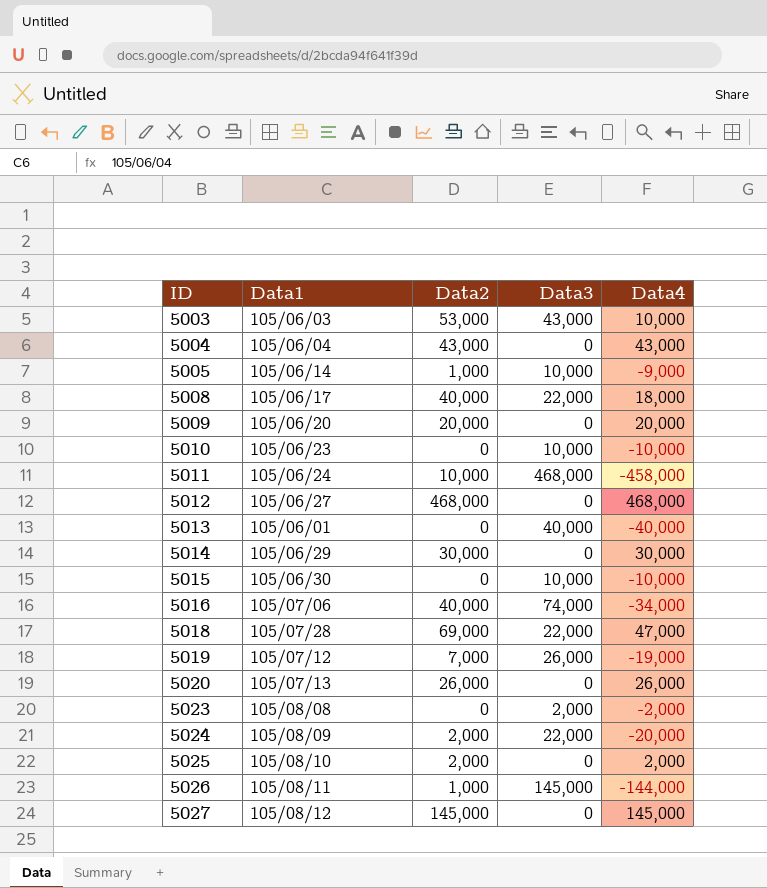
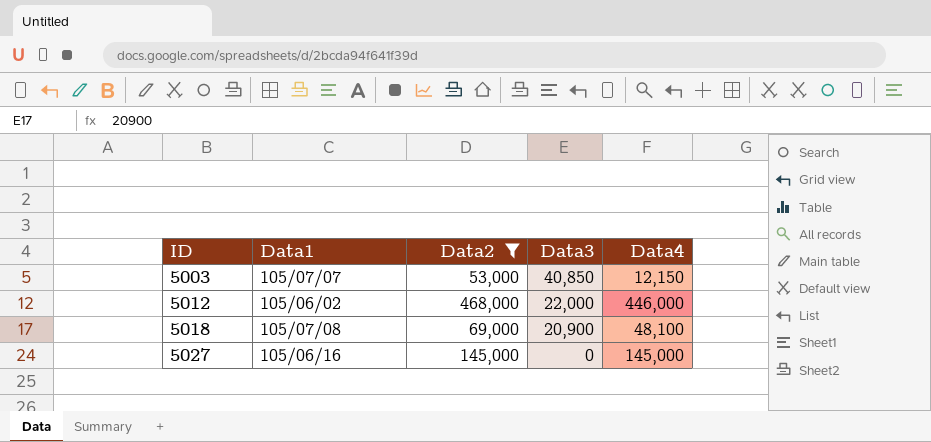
filter: none -> Data2 >= 53,000
5003 | Data1: 105/06/03 -> 105/07/07
5003 | Data3: 43,000 -> 40,850
5003 | Data4: 10,000 -> 12,150
5012 | Data1: 105/06/27 -> 105/06/02
5012 | Data3: 0 -> 22,000
5012 | Data4: 468,000 -> 446,000
5018 | Data1: 105/07/28 -> 105/07/08
5018 | Data3: 22,000 -> 20,900
5018 | Data4: 47,000 -> 48,100
5027 | Data1: 105/08/12 -> 105/06/16

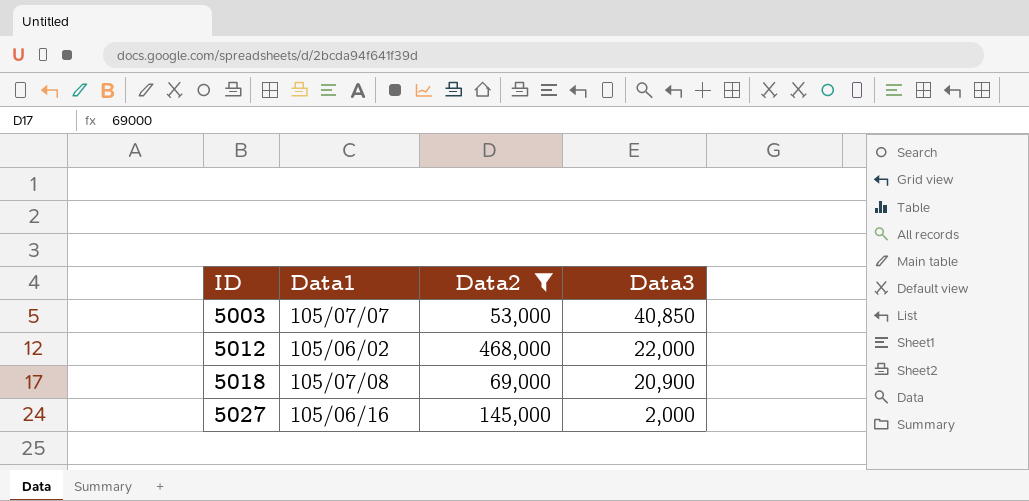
column Data4 | formula: [Data2] - [Data3] -> none
5027 | Data3: 0 -> 2,000

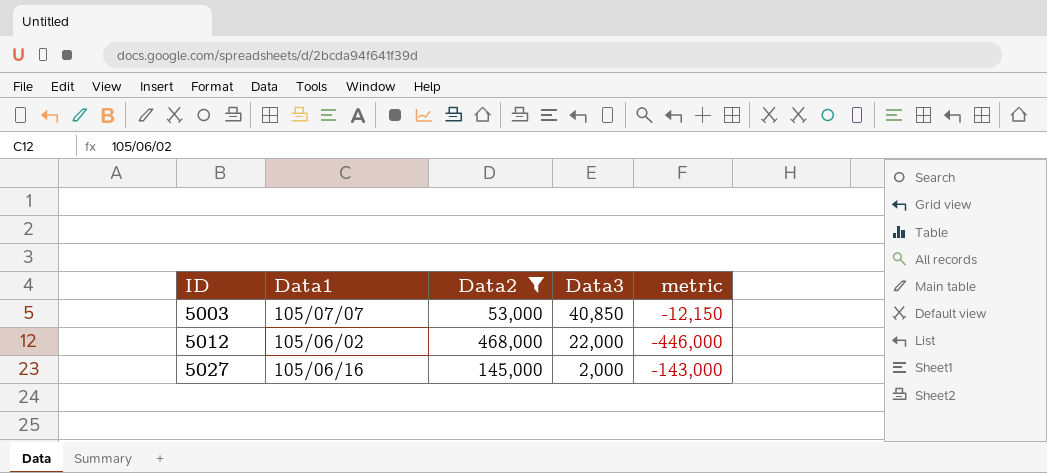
column metric | formula: none -> [Data3] - [Data2]
row 5018: 105/07/08 | 69,000 | 20,900 -> none

